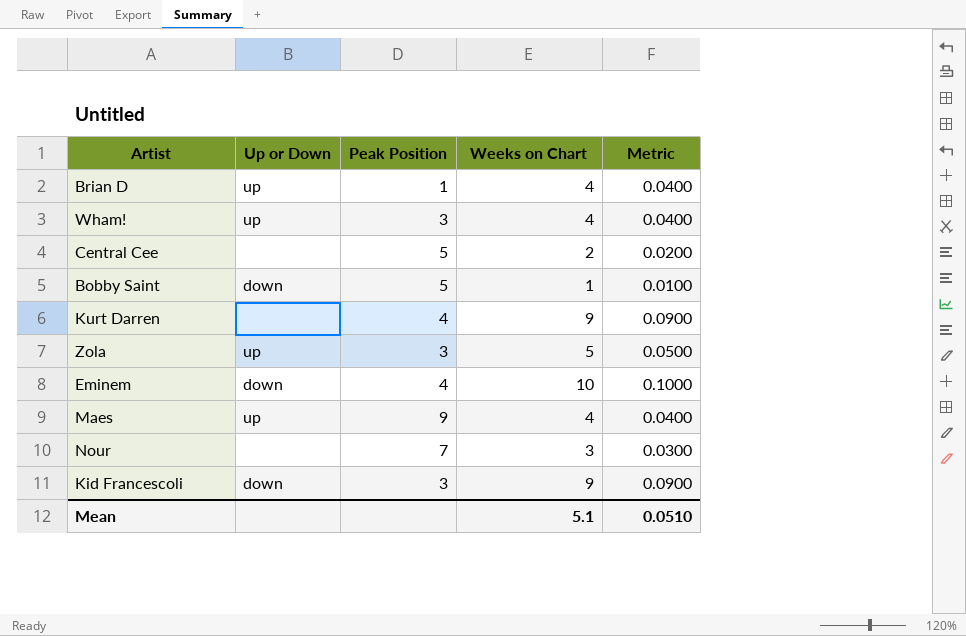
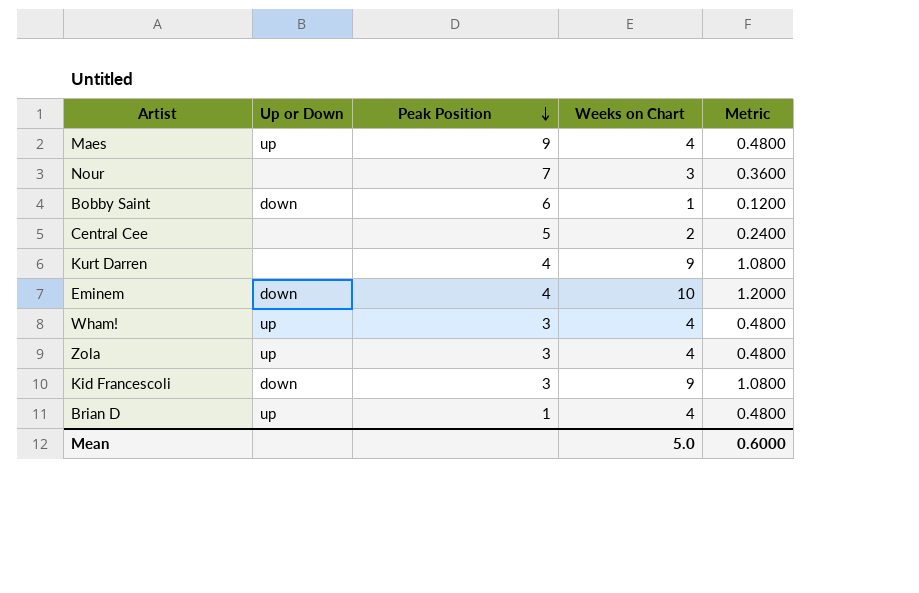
row order: none -> Peak Position descending
column Metric | formula: [Weeks on Chart] * 0.01 -> [Weeks on Chart] * 0.12
Bobby Saint | Peak Position: 5 -> 6
Zola | Weeks on Chart: 5 -> 4
Mean | Weeks on Chart: 5.1 -> 5.0
Mean | Metric: 0.0510 -> 0.6000

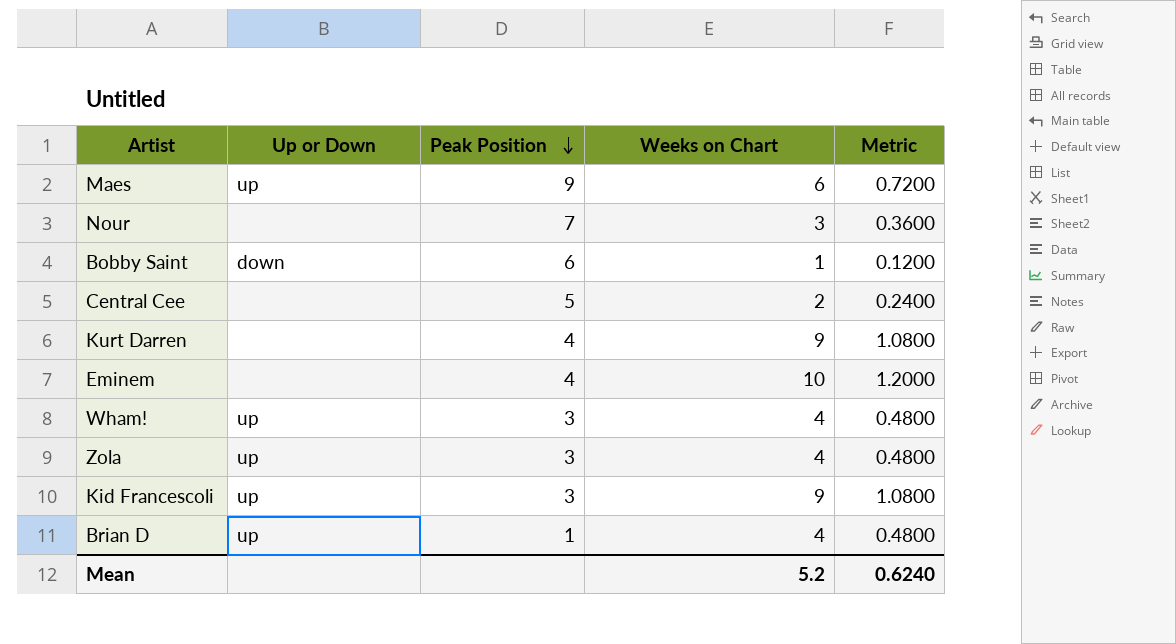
Maes | Weeks on Chart: 4 -> 6
Maes | Metric: 0.4800 -> 0.7200
Eminem | Up or Down: down -> none
Kid Francescoli | Up or Down: down -> up
Mean | Weeks on Chart: 5.0 -> 5.2
Mean | Metric: 0.6000 -> 0.6240

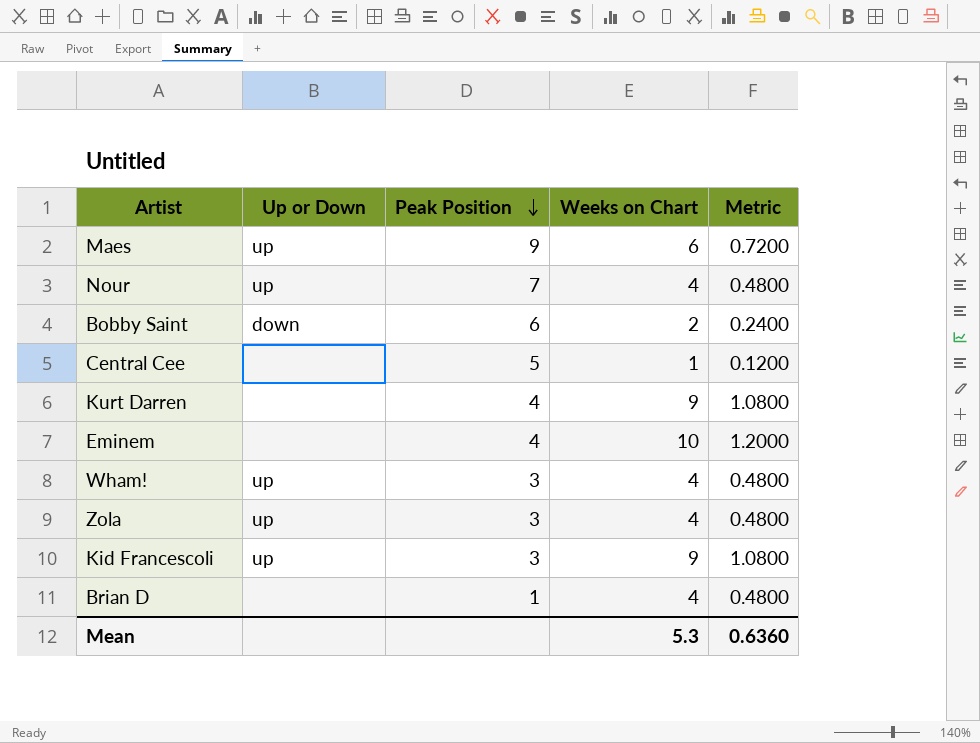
Nour | Up or Down: none -> up
Nour | Weeks on Chart: 3 -> 4
Nour | Metric: 0.3600 -> 0.4800
Bobby Saint | Weeks on Chart: 1 -> 2
Bobby Saint | Metric: 0.1200 -> 0.2400
Central Cee | Weeks on Chart: 2 -> 1
Central Cee | Metric: 0.2400 -> 0.1200
Brian D | Up or Down: up -> none
Mean | Weeks on Chart: 5.2 -> 5.3
Mean | Metric: 0.6240 -> 0.6360

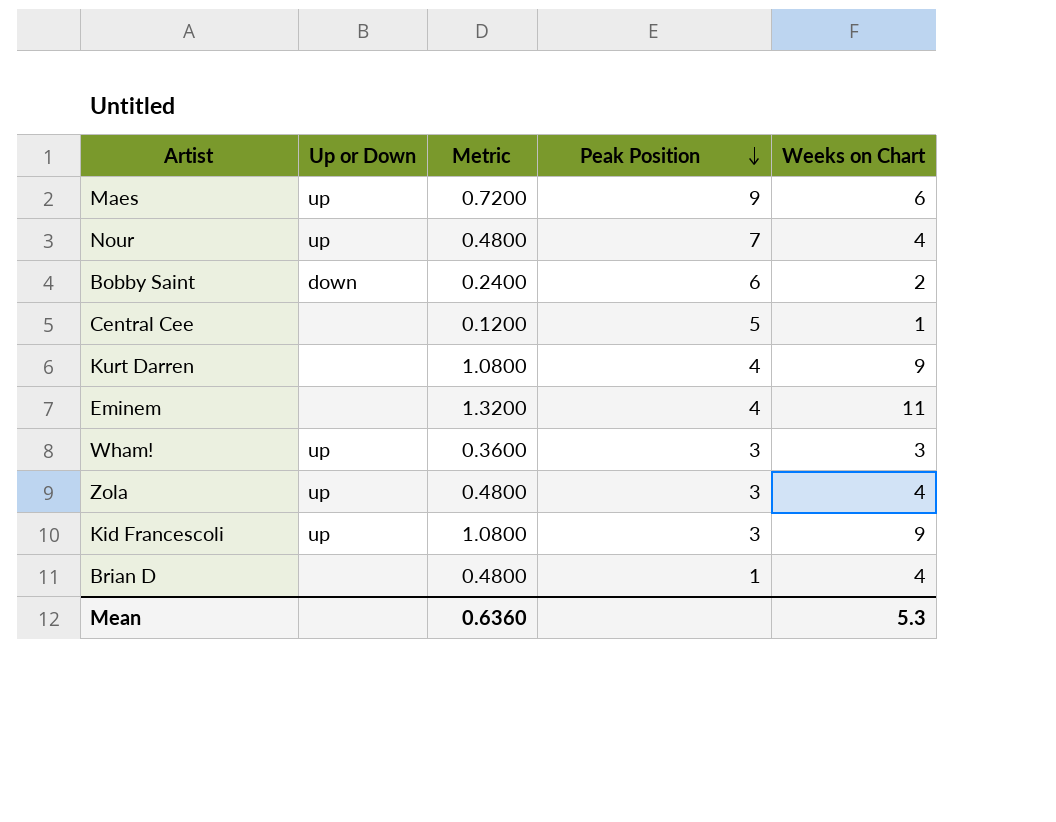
column Metric | position: 5 -> 3
Eminem | Metric: 1.2000 -> 1.3200
Eminem | Weeks on Chart: 10 -> 11
Wham! | Metric: 0.4800 -> 0.3600
Wham! | Weeks on Chart: 4 -> 3

